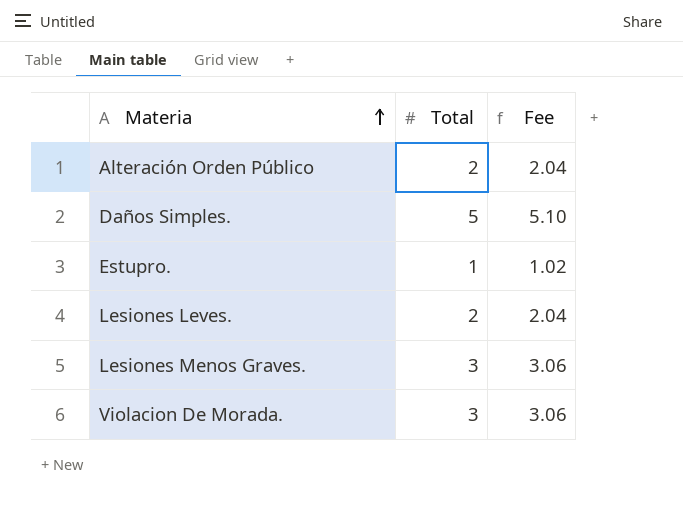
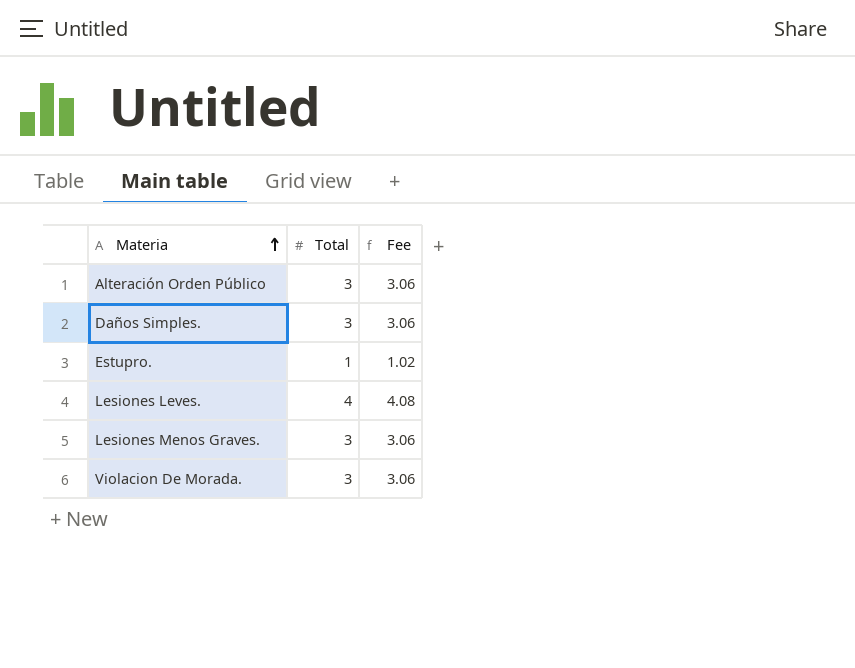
Alteración Orden Público | Total: 2 -> 3
Alteración Orden Público | Fee: 2.04 -> 3.06
Daños Simples. | Total: 5 -> 3
Daños Simples. | Fee: 5.10 -> 3.06
Lesiones Leves. | Total: 2 -> 4
Lesiones Leves. | Fee: 2.04 -> 4.08

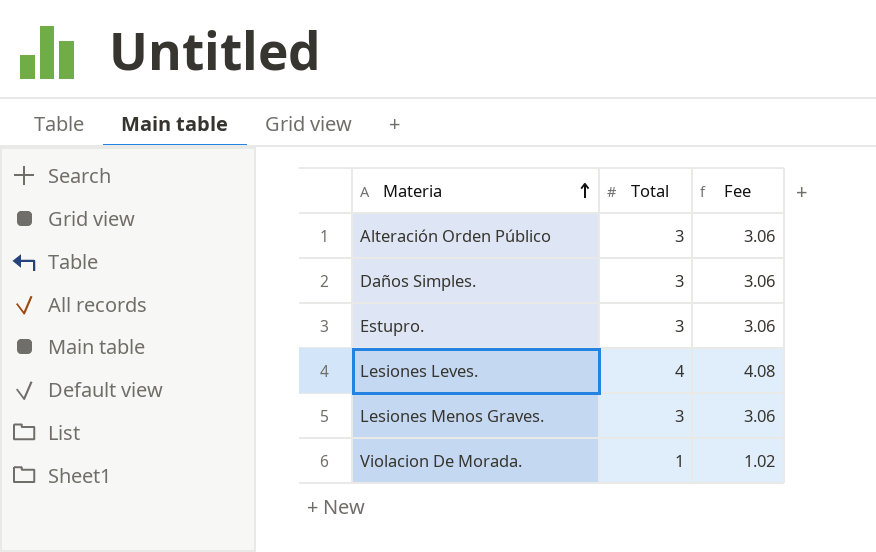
Estupro. | Total: 1 -> 3
Estupro. | Fee: 1.02 -> 3.06
Violacion De Morada. | Total: 3 -> 1
Violacion De Morada. | Fee: 3.06 -> 1.02

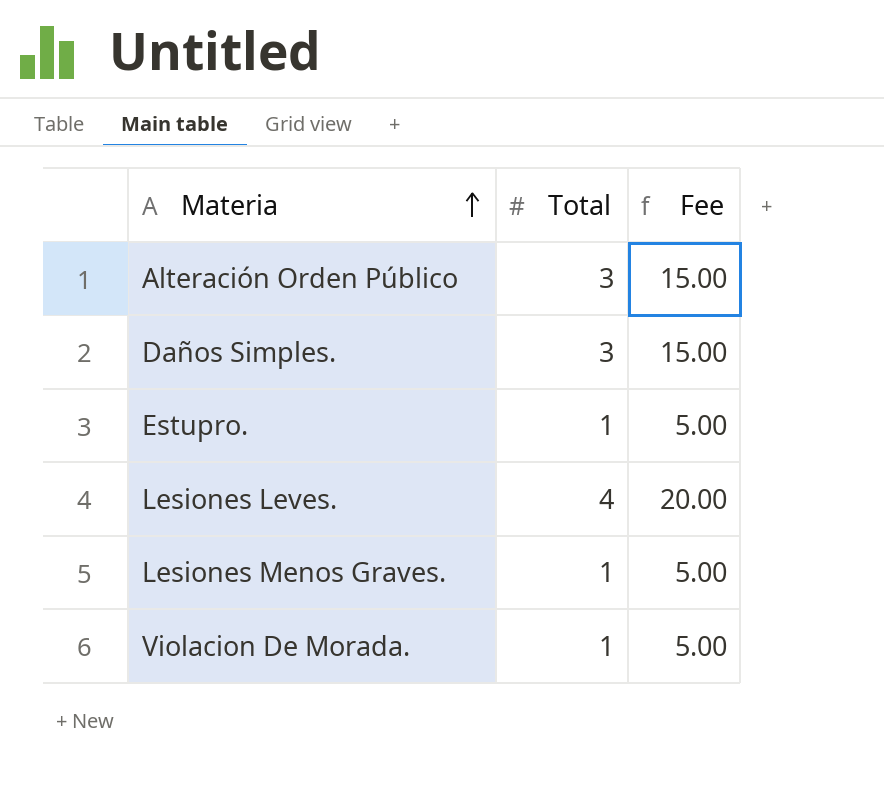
column Fee | formula: [Total] * 1.02 -> [Total] * 5
Estupro. | Total: 3 -> 1
Lesiones Menos Graves. | Total: 3 -> 1

